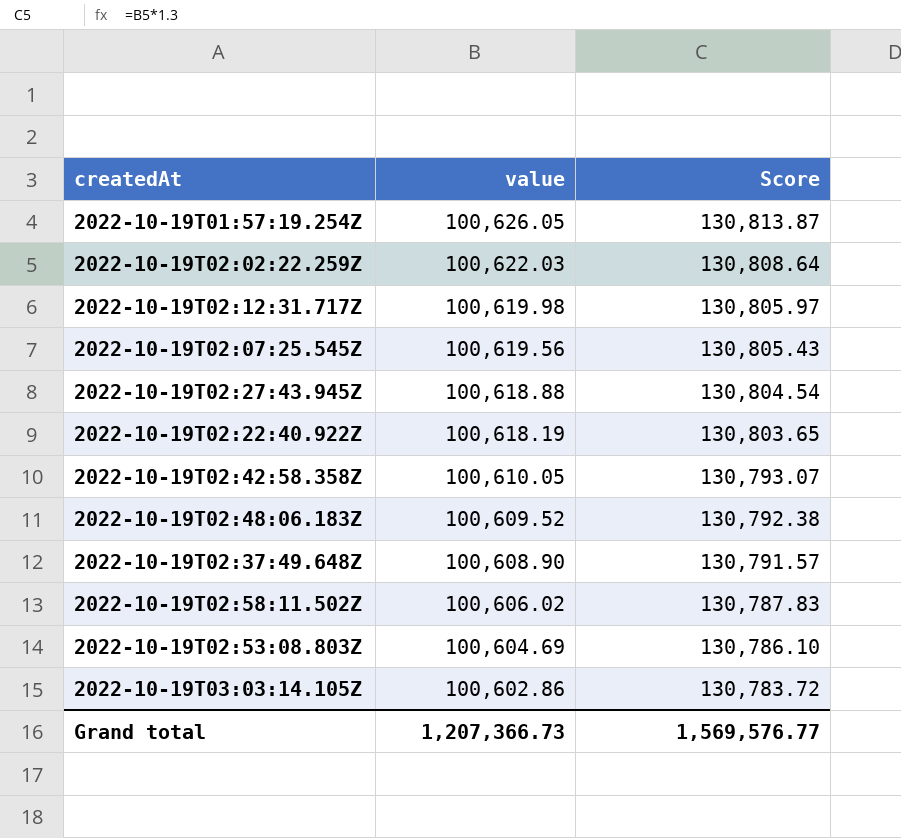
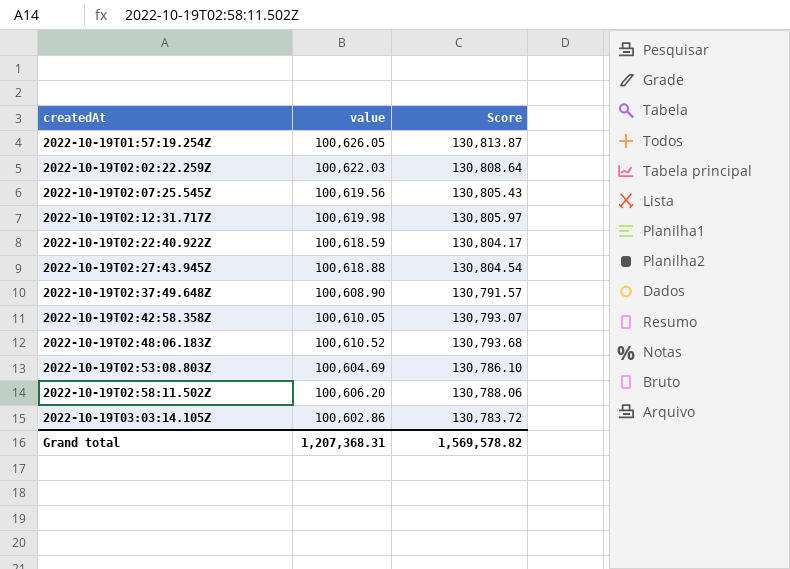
row order: value descending -> createdAt ascending
2022-10-19T02:22:40.922Z | value: 100,618.19 -> 100,618.59
2022-10-19T02:22:40.922Z | Score: 130,803.65 -> 130,804.17
2022-10-19T02:48:06.183Z | value: 100,609.52 -> 100,610.52
2022-10-19T02:48:06.183Z | Score: 130,792.38 -> 130,793.68
2022-10-19T02:58:11.502Z | value: 100,606.02 -> 100,606.20
2022-10-19T02:58:11.502Z | Score: 130,787.83 -> 130,788.06
Grand total | value: 1,207,366.73 -> 1,207,368.31
Grand total | Score: 1,569,576.77 -> 1,569,578.82

